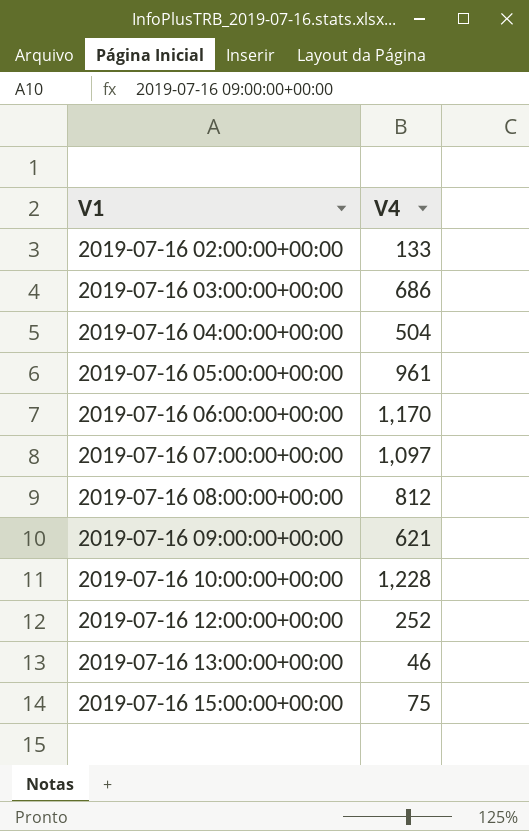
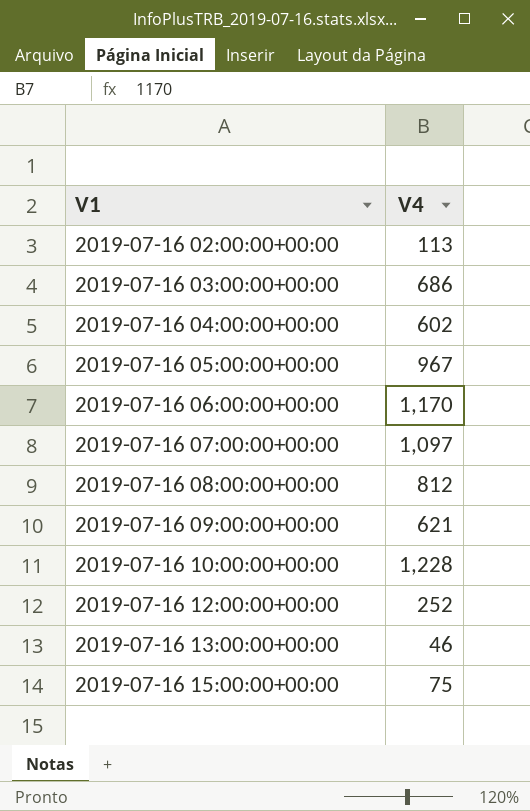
2019-07-16 02:00:00+00:00 | V4: 133 -> 113
2019-07-16 04:00:00+00:00 | V4: 504 -> 602
2019-07-16 05:00:00+00:00 | V4: 961 -> 967

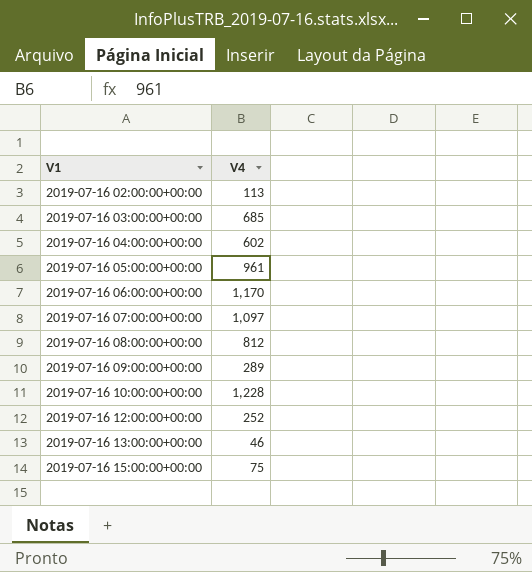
2019-07-16 03:00:00+00:00 | V4: 686 -> 685
2019-07-16 05:00:00+00:00 | V4: 967 -> 961
2019-07-16 09:00:00+00:00 | V4: 621 -> 289

